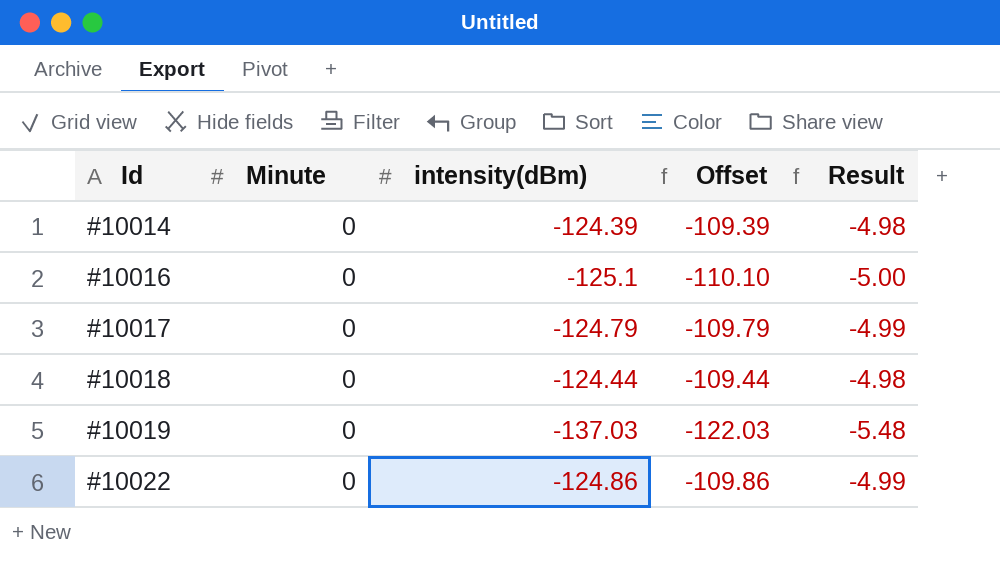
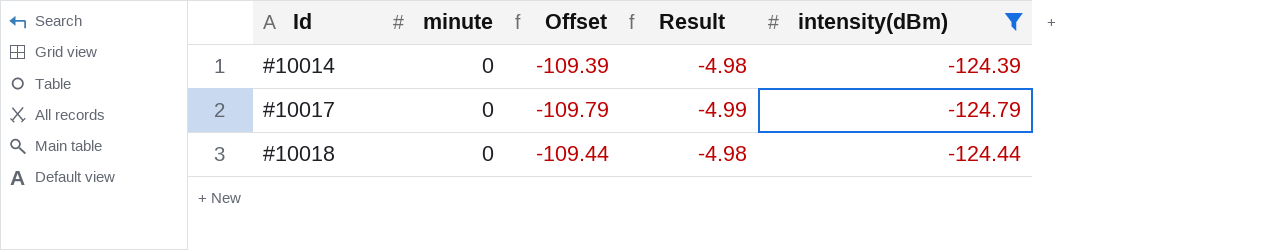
filter: none -> intensity(dBm) >= -124.79
column name: Minute -> minute
column intensity(dBm) | position: 3 -> 5

